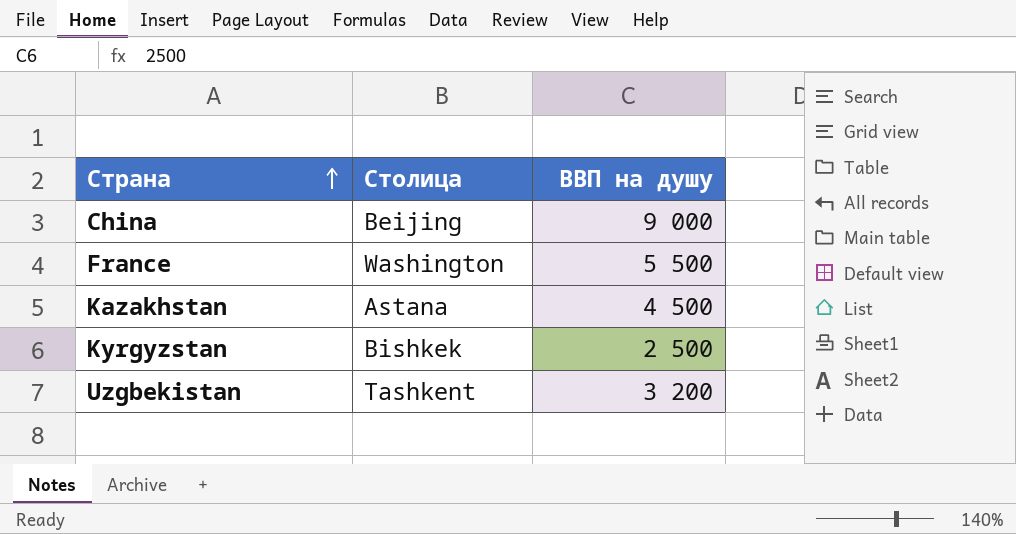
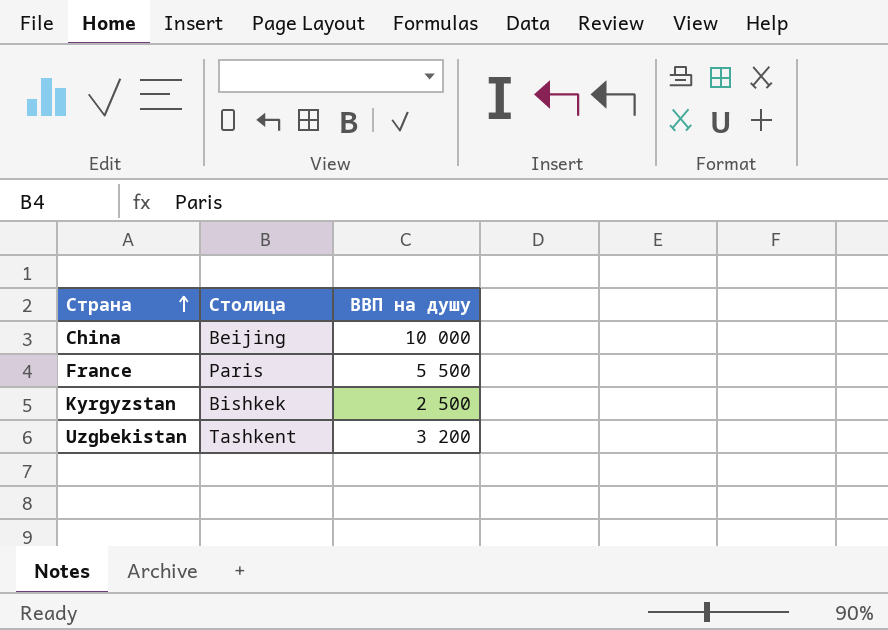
row Kazakhstan: Astana | 4 500 -> none
China | ВВП на душу: 9 000 -> 10 000
France | Столица: Washington -> Paris

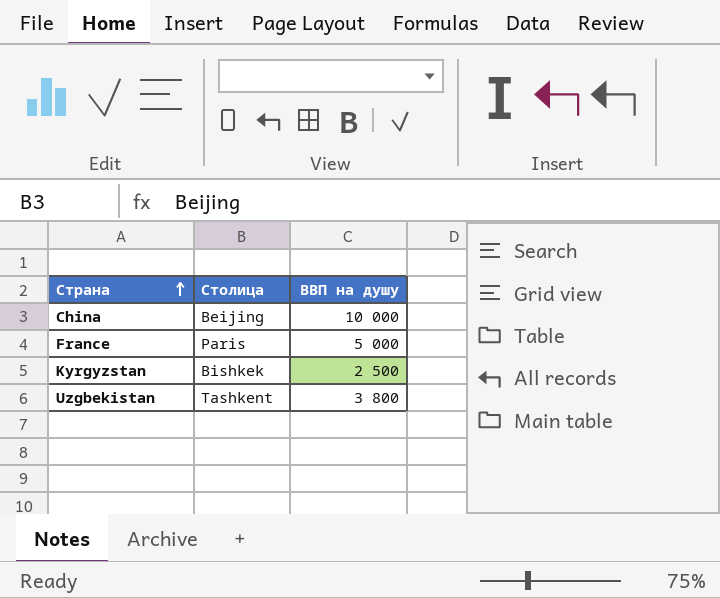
France | ВВП на душу: 5 500 -> 5 000
Uzgbekistan | ВВП на душу: 3 200 -> 3 800

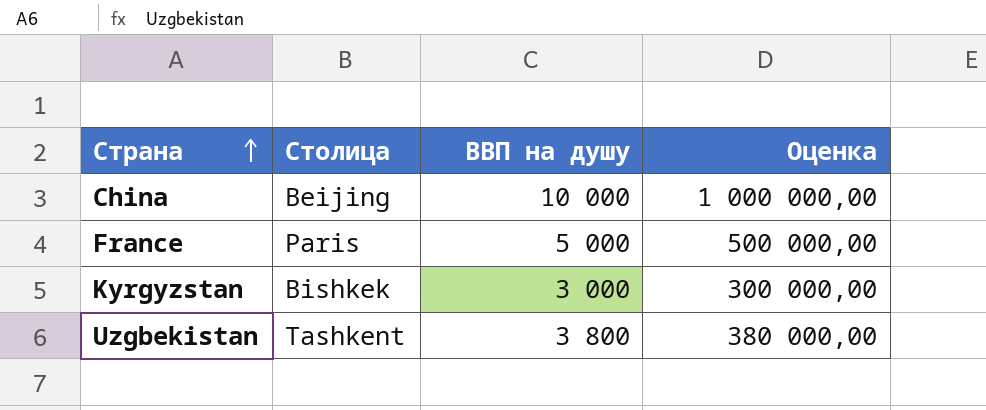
column Оценка | formula: none -> [ВВП на душу] * 100
Kyrgyzstan | ВВП на душу: 2 500 -> 3 000

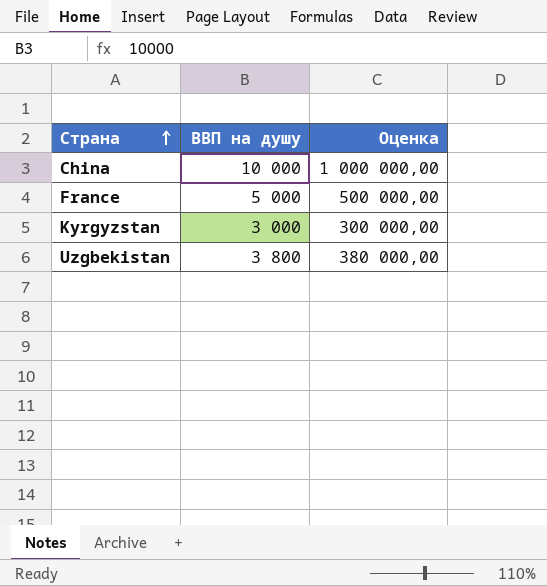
column Столица | position: 2 -> none

